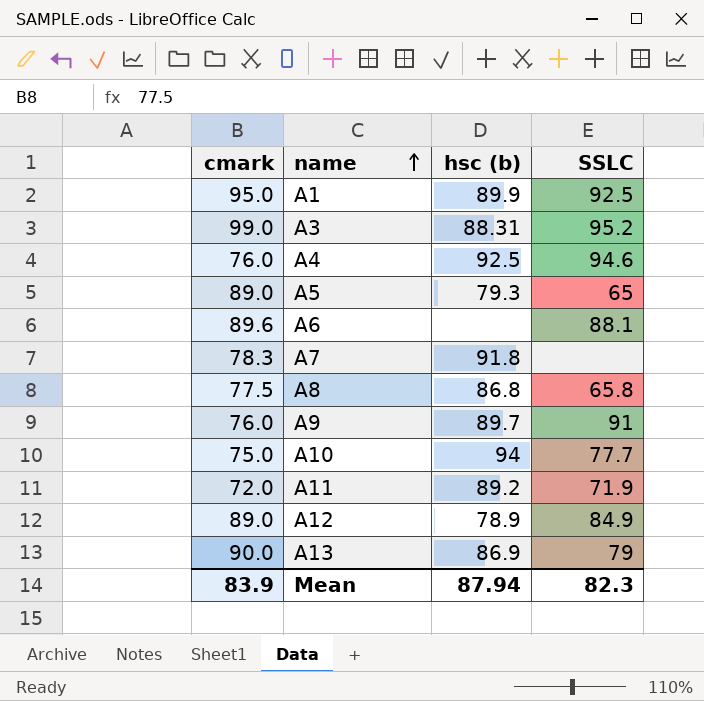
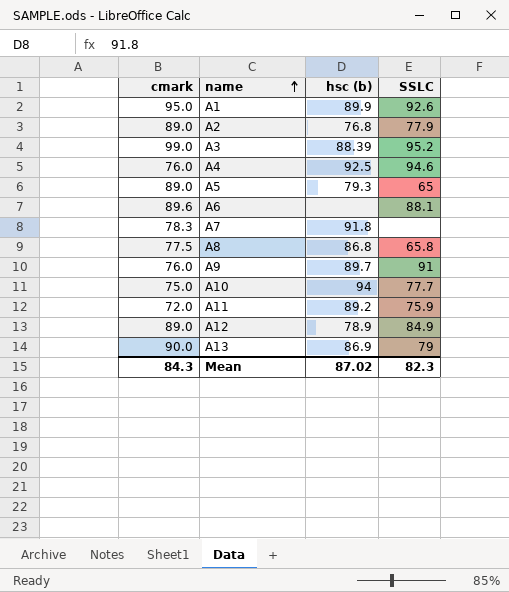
A1 | SSLC: 92.5 -> 92.6
row A2: none -> 89.0 | 76.8 | 77.9
A3 | hsc (b): 88.31 -> 88.39
A11 | SSLC: 71.9 -> 75.9
Mean | cmark: 83.9 -> 84.3
Mean | hsc (b): 87.94 -> 87.02

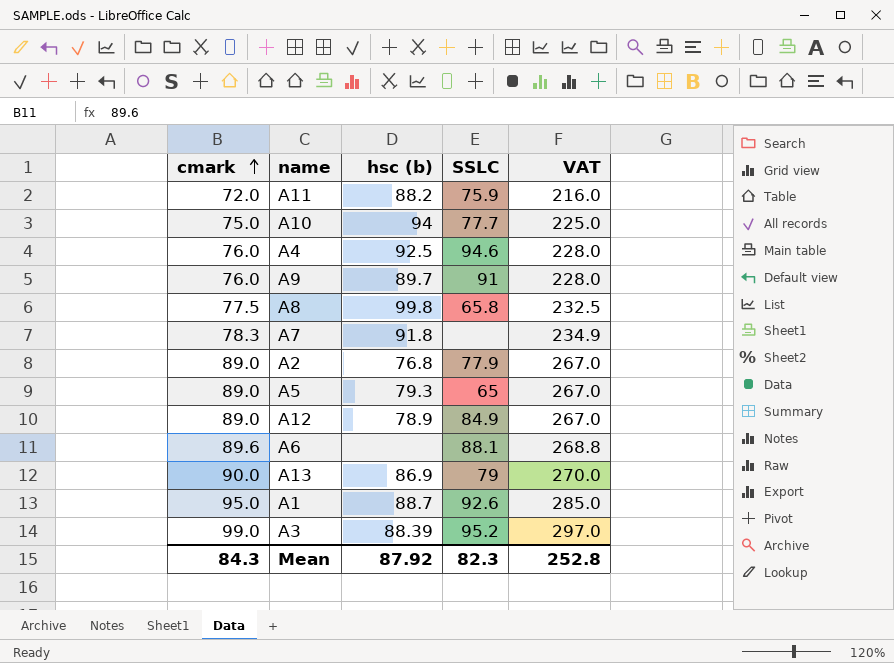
row order: name ascending -> cmark ascending
column VAT | formula: none -> [cmark] * 3
A11 | hsc (b): 89.2 -> 88.2
A8 | hsc (b): 86.8 -> 99.8
A1 | hsc (b): 89.9 -> 88.7
Mean | hsc (b): 87.02 -> 87.92

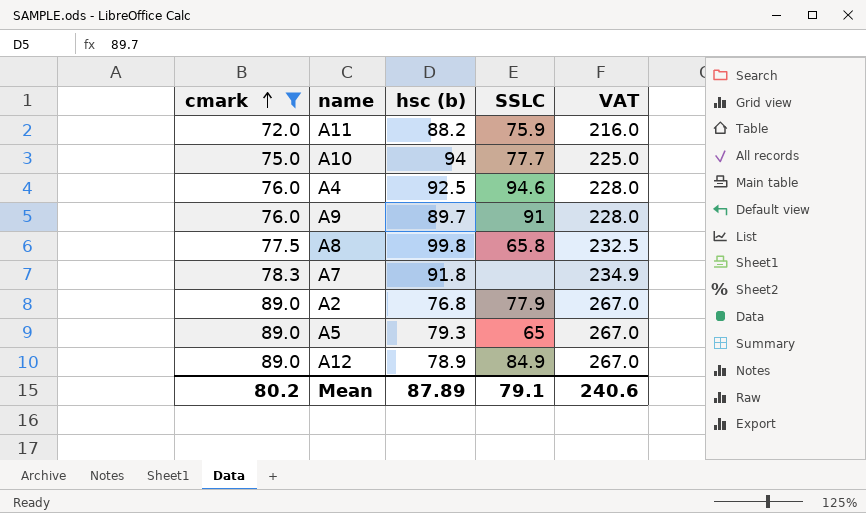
filter: none -> cmark <= 89.0
Mean | cmark: 84.3 -> 80.2
Mean | hsc (b): 87.92 -> 87.89
Mean | SSLC: 82.3 -> 79.1
Mean | VAT: 252.8 -> 240.6

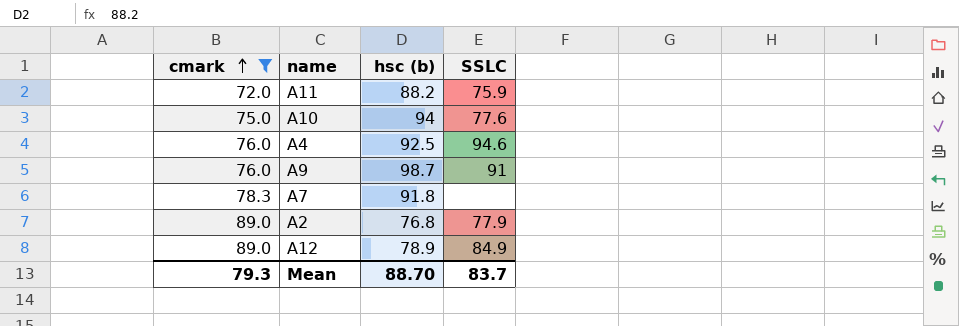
column VAT | formula: [cmark] * 3 -> none
row A8: 77.5 | 99.8 | 65.8 | 232.5 -> none
row A5: 89.0 | 79.3 | 65 | 267.0 -> none
A10 | SSLC: 77.7 -> 77.6
A9 | hsc (b): 89.7 -> 98.7
Mean | cmark: 80.2 -> 79.3
Mean | hsc (b): 87.89 -> 88.70
Mean | SSLC: 79.1 -> 83.7

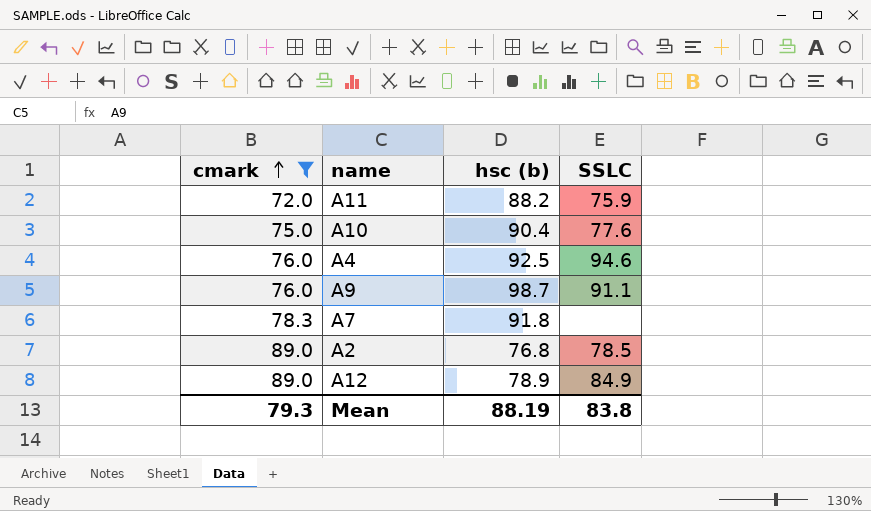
A10 | hsc (b): 94 -> 90.4
A9 | SSLC: 91 -> 91.1
A2 | SSLC: 77.9 -> 78.5
Mean | hsc (b): 88.70 -> 88.19
Mean | SSLC: 83.7 -> 83.8

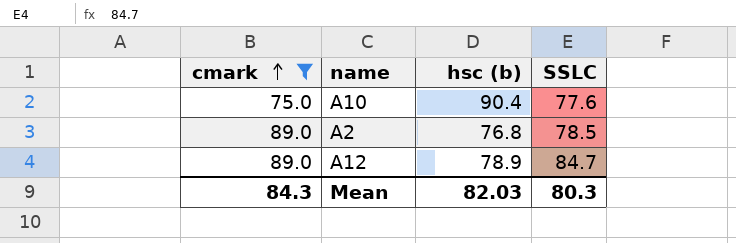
row A11: 72.0 | 88.2 | 75.9 -> none
row A4: 76.0 | 92.5 | 94.6 -> none
row A9: 76.0 | 98.7 | 91.1 -> none
row A7: 78.3 | 91.8 | none -> none
A12 | SSLC: 84.9 -> 84.7
Mean | cmark: 79.3 -> 84.3
Mean | hsc (b): 88.19 -> 82.03
Mean | SSLC: 83.8 -> 80.3

